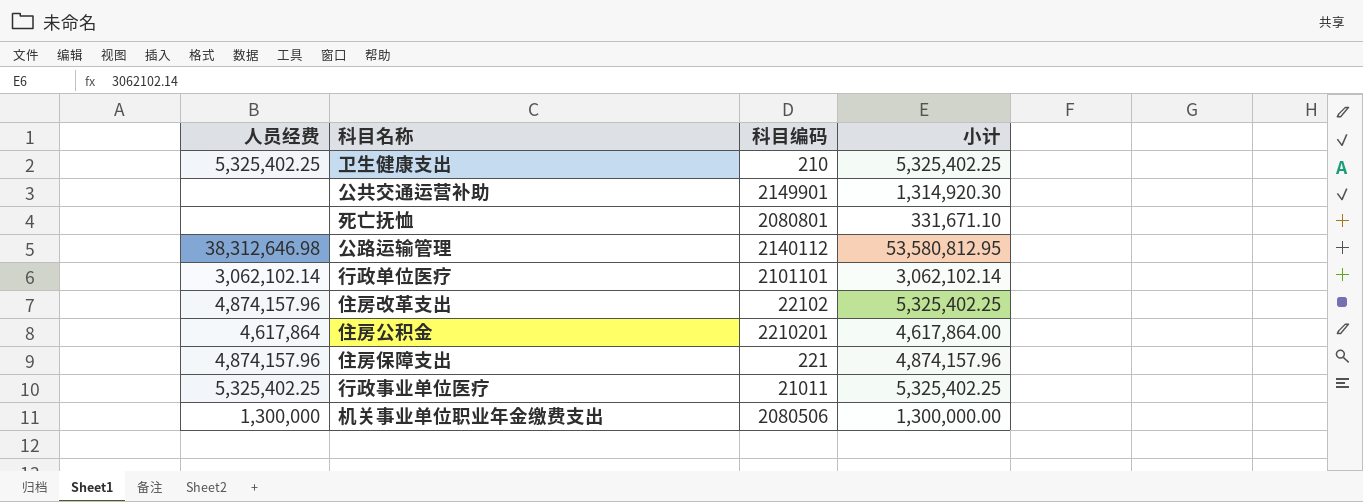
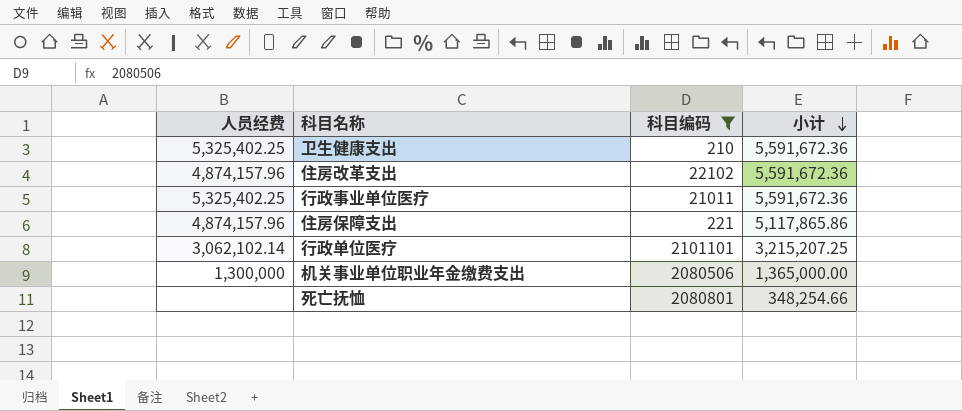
filter: none -> 科目编码 <= 2101101
row order: none -> 小计 descending
卫生健康支出 | 小计: 5,325,402.25 -> 5,591,672.36
住房改革支出 | 小计: 5,325,402.25 -> 5,591,672.36
行政事业单位医疗 | 小计: 5,325,402.25 -> 5,591,672.36
住房保障支出 | 小计: 4,874,157.96 -> 5,117,865.86
行政单位医疗 | 小计: 3,062,102.14 -> 3,215,207.25
机关事业单位职业年金缴费支出 | 小计: 1,300,000.00 -> 1,365,000.00
死亡抚恤 | 小计: 331,671.10 -> 348,254.66

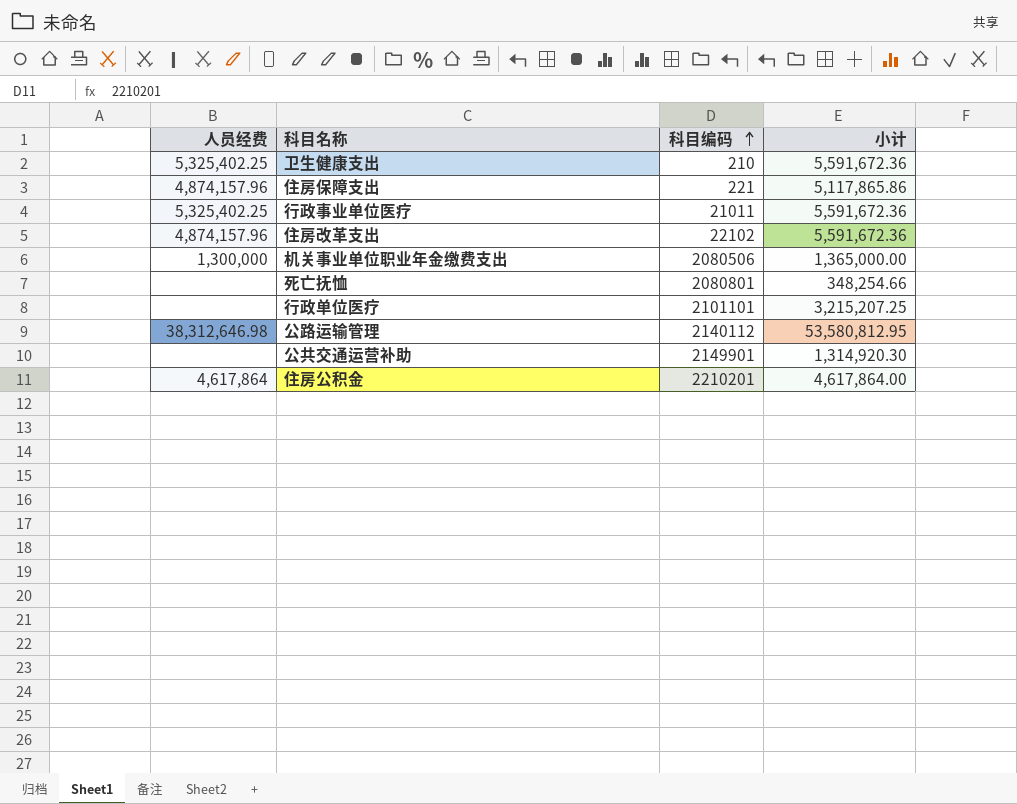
filter: 科目编码 <= 2101101 -> none
row order: 小计 descending -> 科目编码 ascending
行政单位医疗 | 人员经费: 3,062,102.14 -> none

